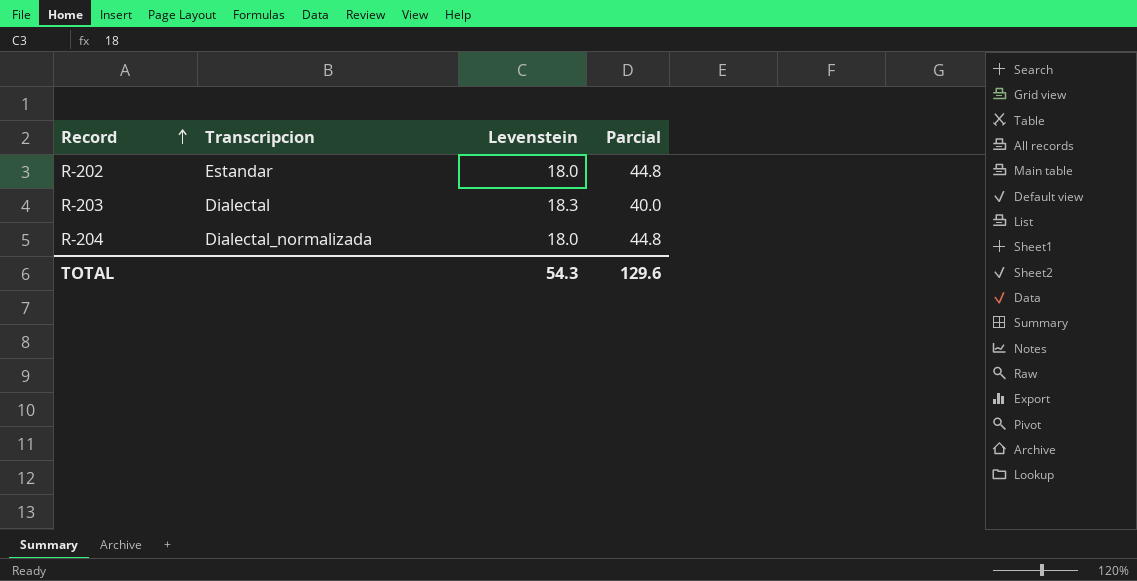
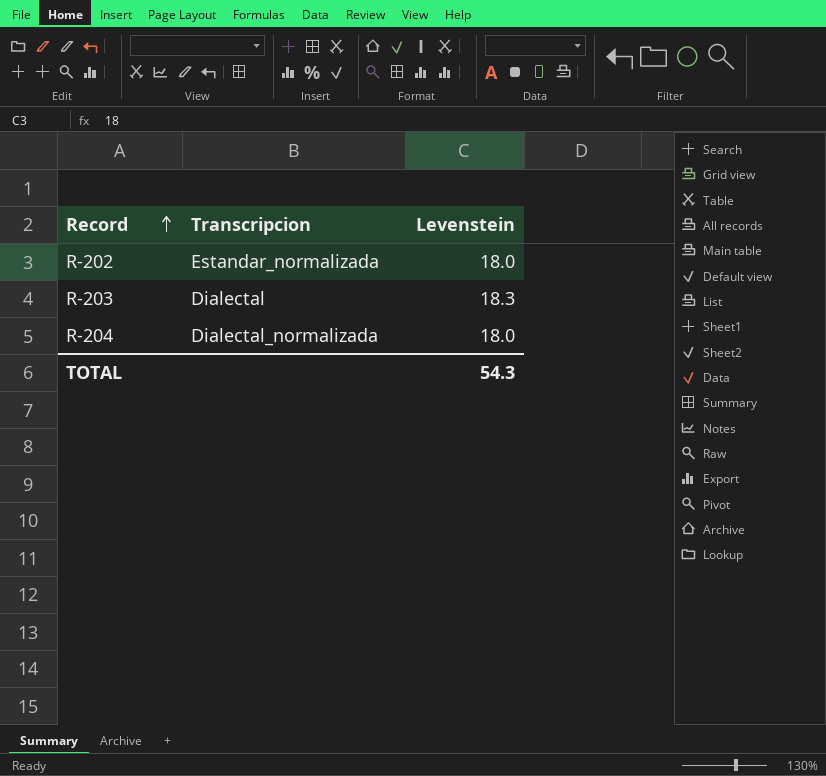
column Parcial | position: 4 -> none
R-202 | Transcripcion: Estandar -> Estandar_normalizada

